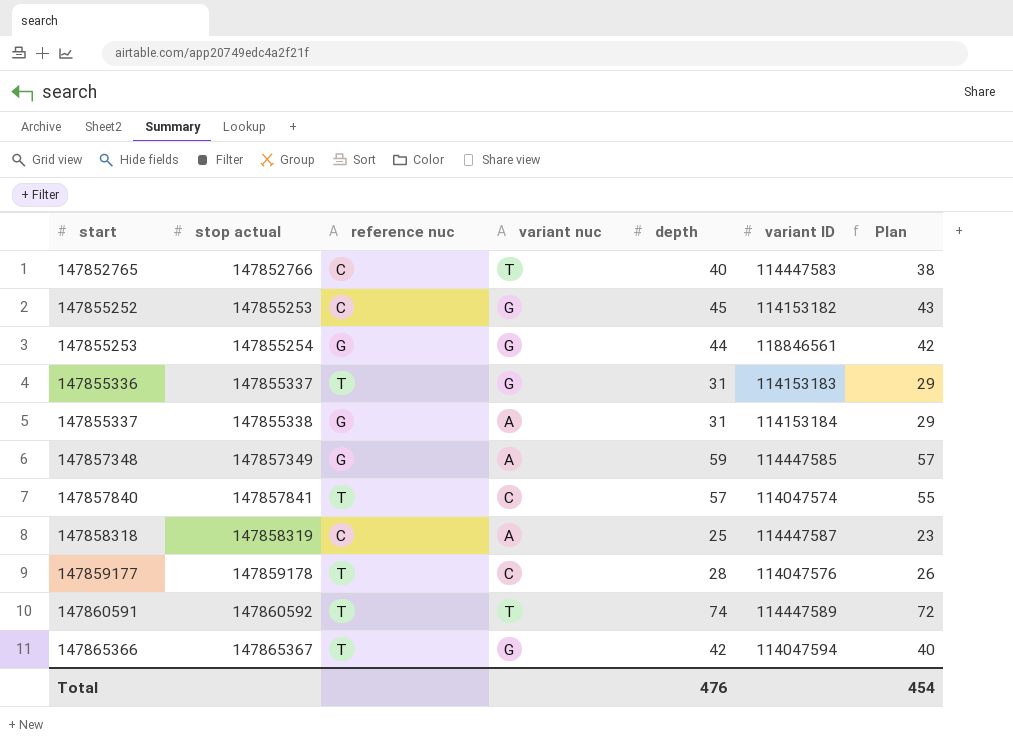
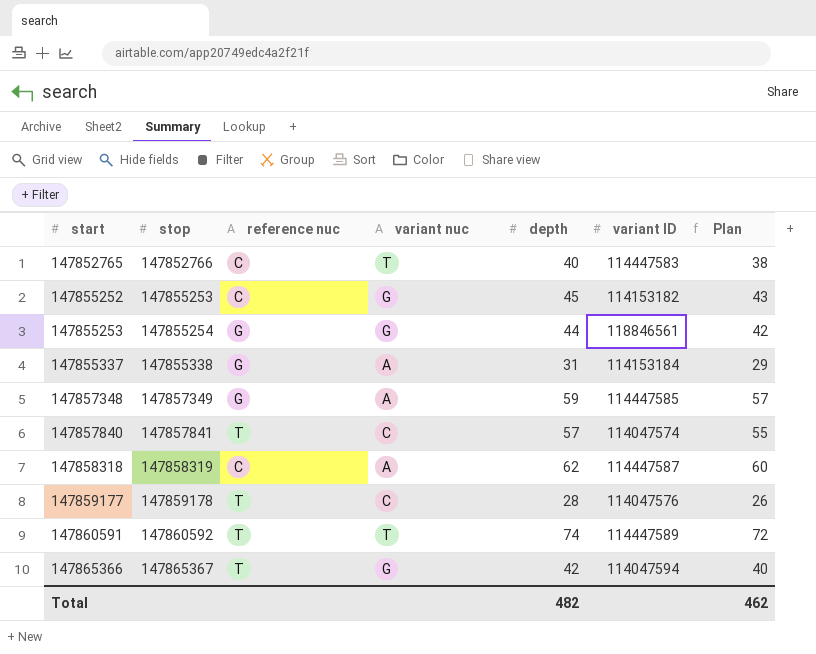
column name: stop actual -> stop
row 147855336: 147855337 | T | G | 31 | 114153183 | 29 -> none
147858318 | depth: 25 -> 62
147858318 | Plan: 23 -> 60
Total | depth: 476 -> 482
Total | Plan: 454 -> 462

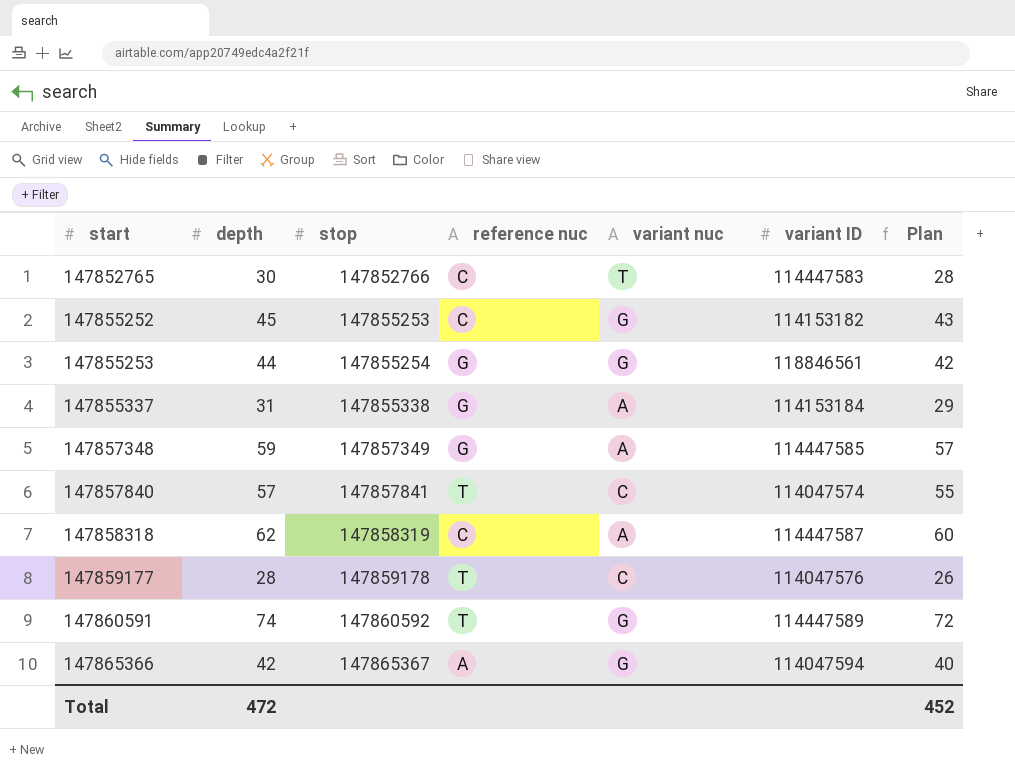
column depth | position: 5 -> 2
147852765 | depth: 40 -> 30
147852765 | Plan: 38 -> 28
147860591 | variant nuc: T -> G
147865366 | reference nuc: T -> A
Total | depth: 482 -> 472
Total | Plan: 462 -> 452

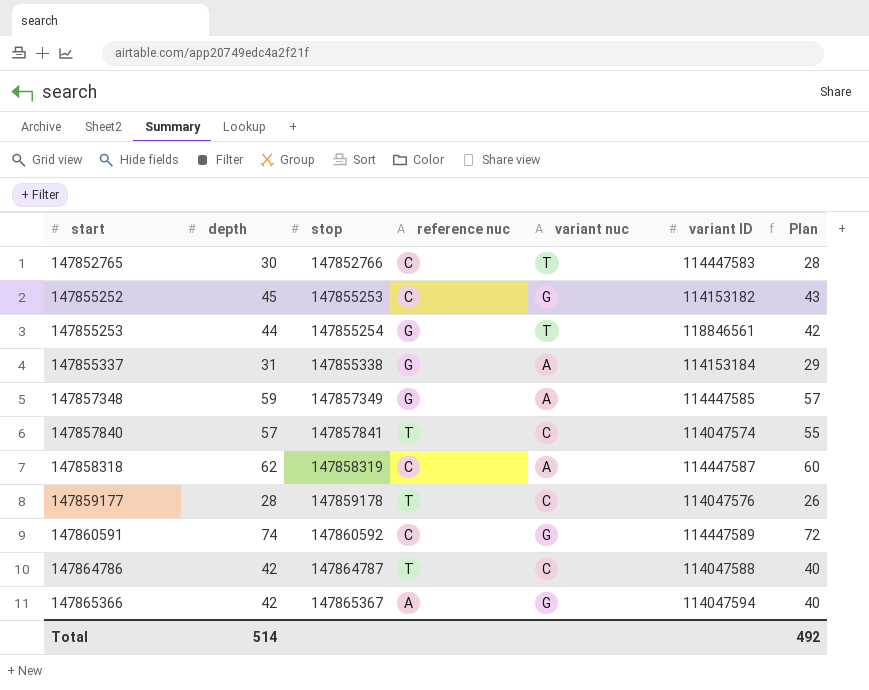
147855253 | variant nuc: G -> T
147860591 | reference nuc: T -> C
row 147864786: none -> 42 | 147864787 | T | C | 114047588 | 40
Total | depth: 472 -> 514
Total | Plan: 452 -> 492

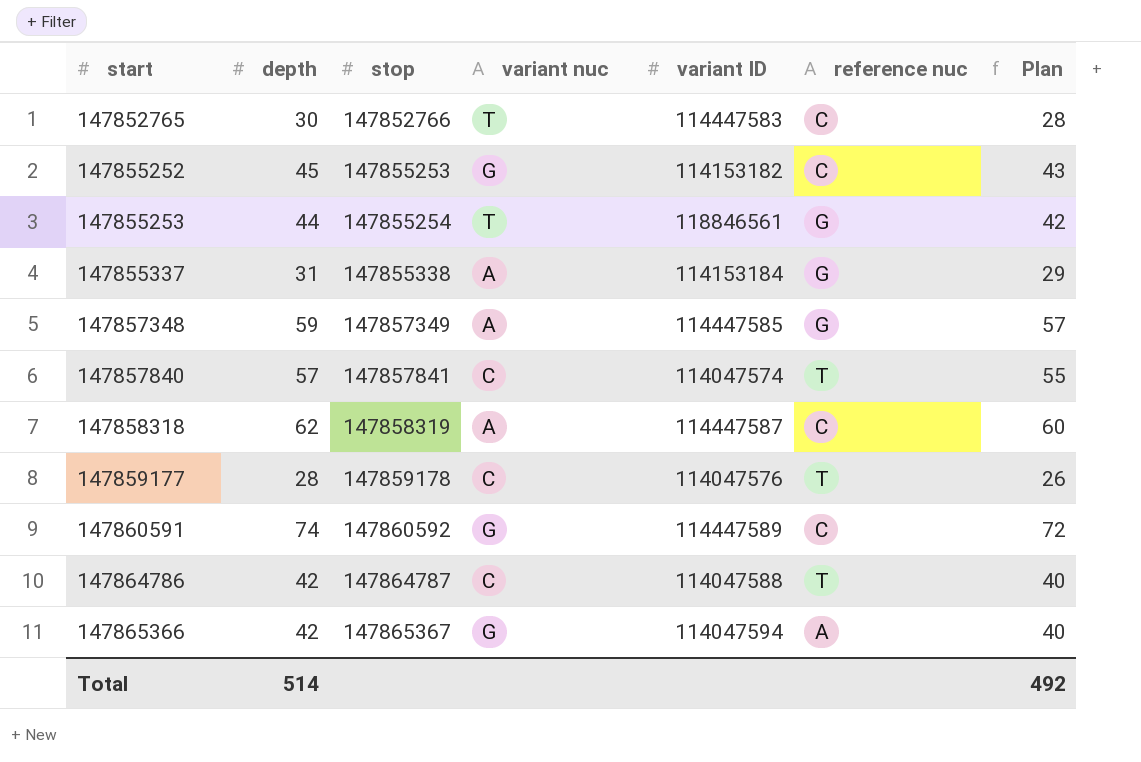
column reference nuc | position: 4 -> 6

